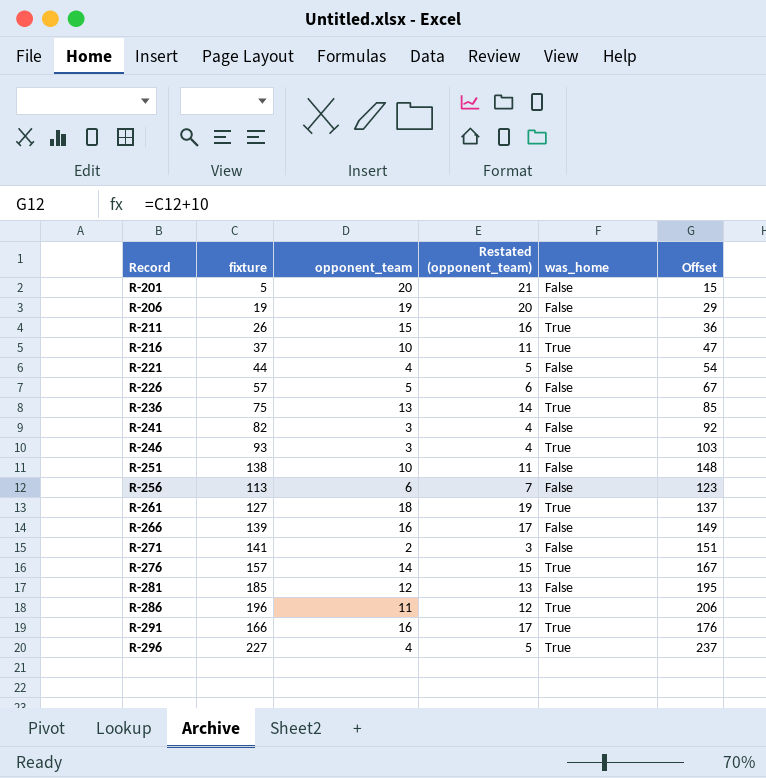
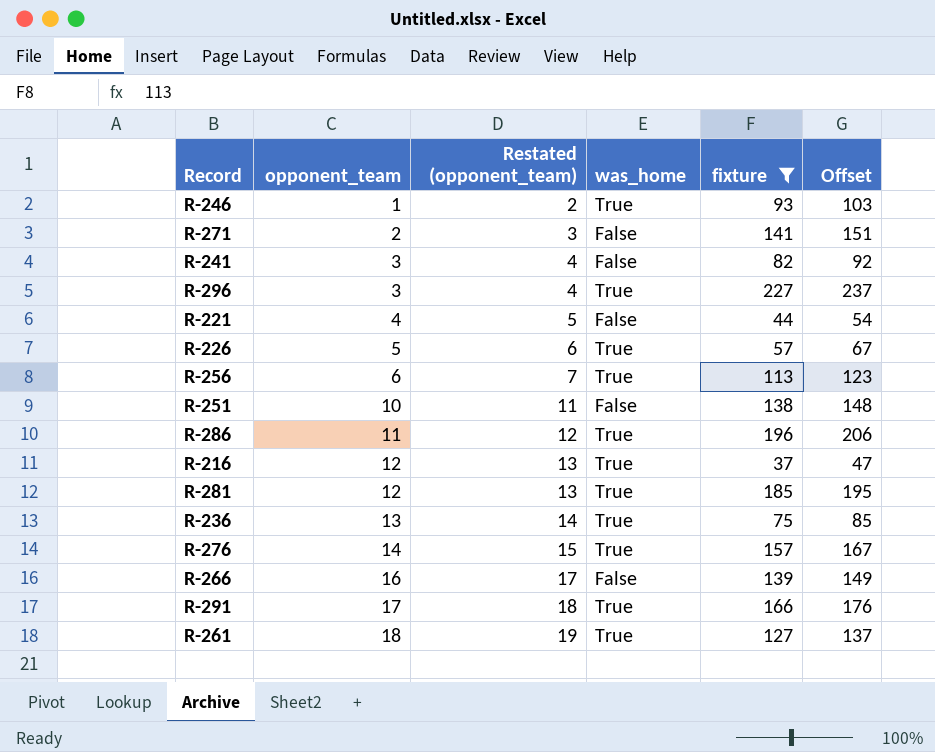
filter: none -> fixture >= 37
row order: Record ascending -> opponent_team ascending
column fixture | position: 2 -> 5
R-246 | opponent_team: 3 -> 1
R-246 | Restated (opponent_team): 4 -> 2
R-296 | opponent_team: 4 -> 3
R-296 | Restated (opponent_team): 5 -> 4
R-226 | was_home: False -> True
R-256 | was_home: False -> True
R-216 | opponent_team: 10 -> 12
R-216 | Restated (opponent_team): 11 -> 13
R-281 | was_home: False -> True
R-291 | opponent_team: 16 -> 17
R-291 | Restated (opponent_team): 17 -> 18

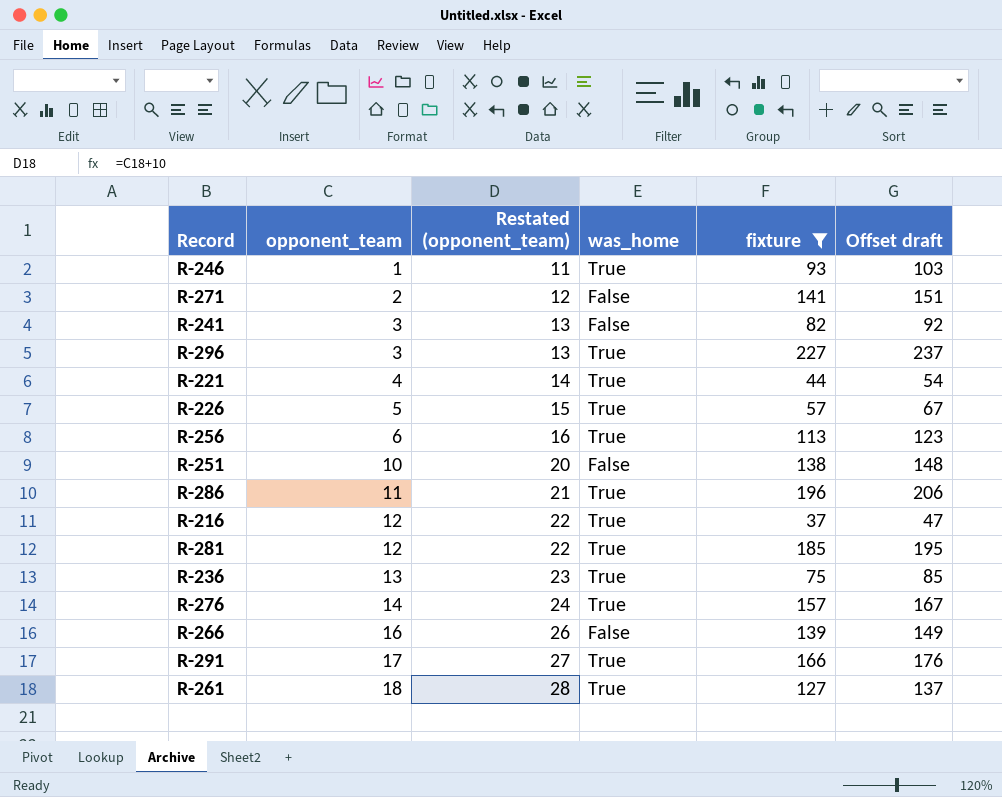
column Restated (opponent_team) | formula: [opponent_team] + 1 -> [opponent_team] + 10
column name: Offset -> Offset draft
R-221 | was_home: False -> True

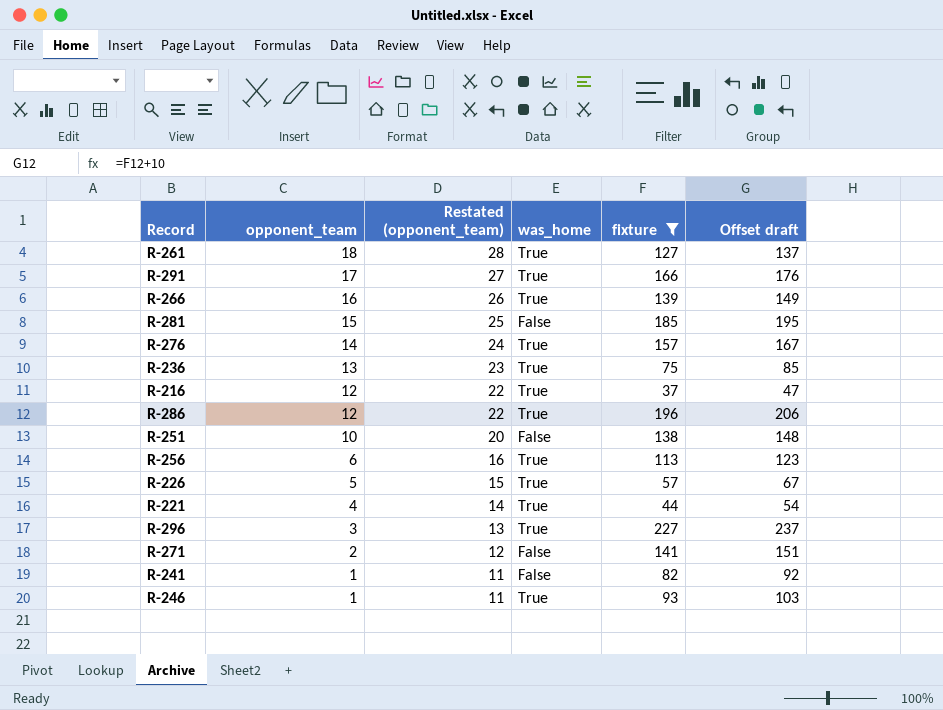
row order: opponent_team ascending -> opponent_team descending
R-266 | was_home: False -> True
R-281 | opponent_team: 12 -> 15
R-281 | Restated (opponent_team): 22 -> 25
R-281 | was_home: True -> False
R-286 | opponent_team: 11 -> 12
R-286 | Restated (opponent_team): 21 -> 22
R-241 | opponent_team: 3 -> 1
R-241 | Restated (opponent_team): 13 -> 11

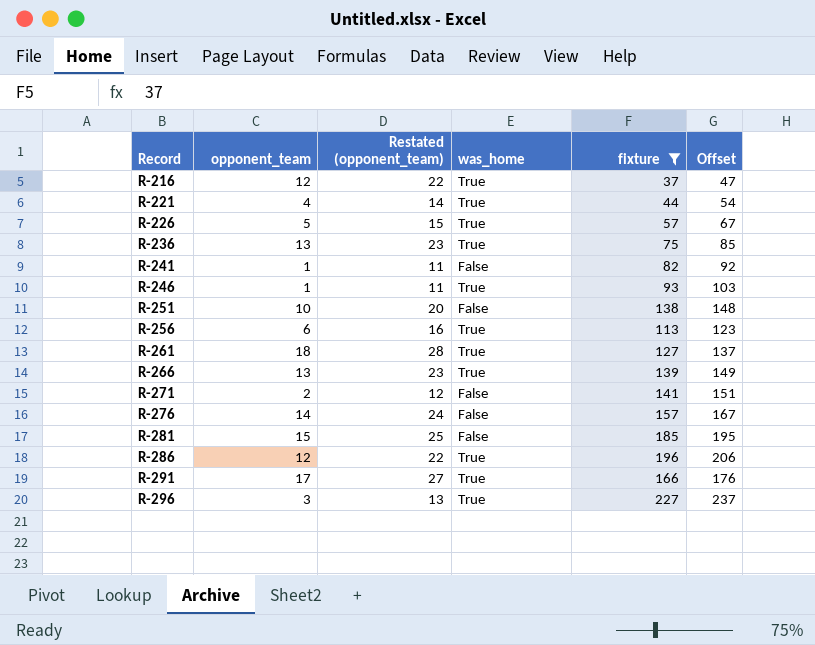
row order: opponent_team descending -> Record ascending
column name: Offset draft -> Offset
R-266 | opponent_team: 16 -> 13
R-266 | Restated (opponent_team): 26 -> 23
R-276 | was_home: True -> False

